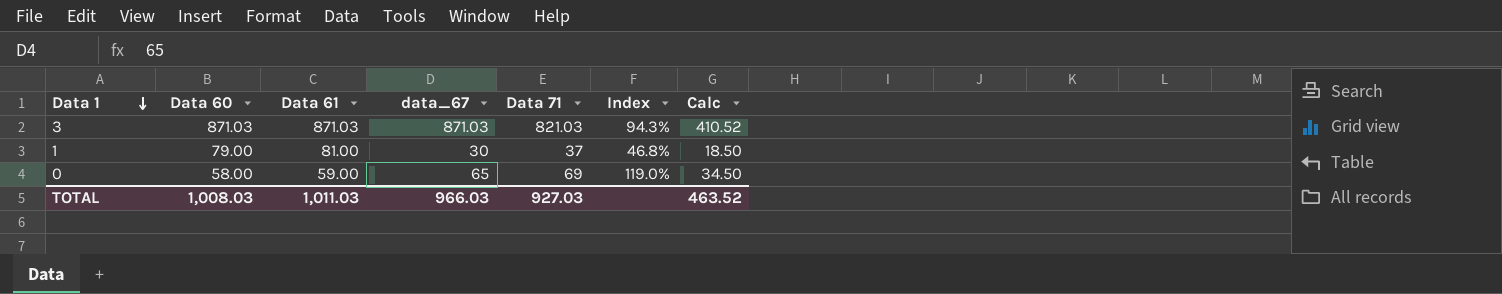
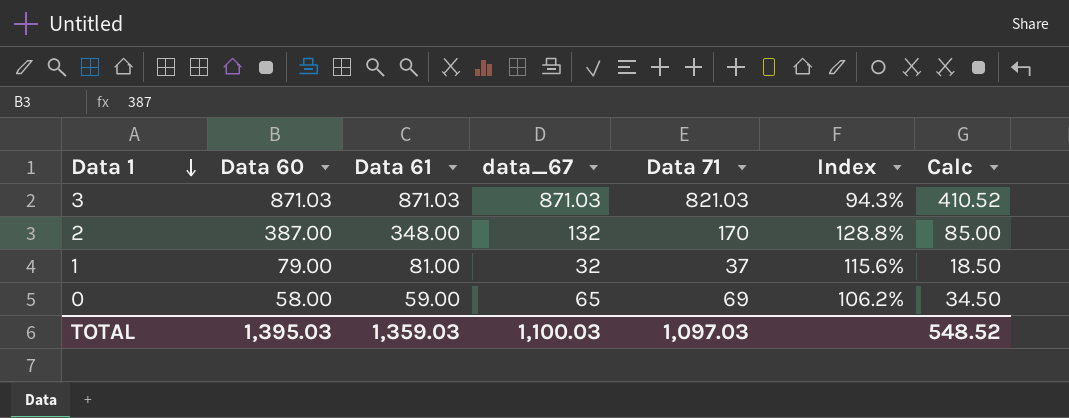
column Index | formula: [Data 71] / [Data 60] -> [Data 71] / [data_67]
row 2: none -> 387.00 | 348.00 | 132 | 170 | 128.8% | 85.00
1 | data_67: 30 -> 32
TOTAL | Data 60: 1,008.03 -> 1,395.03
TOTAL | Data 61: 1,011.03 -> 1,359.03
TOTAL | data_67: 966.03 -> 1,100.03
TOTAL | Data 71: 927.03 -> 1,097.03
TOTAL | Calc: 463.52 -> 548.52

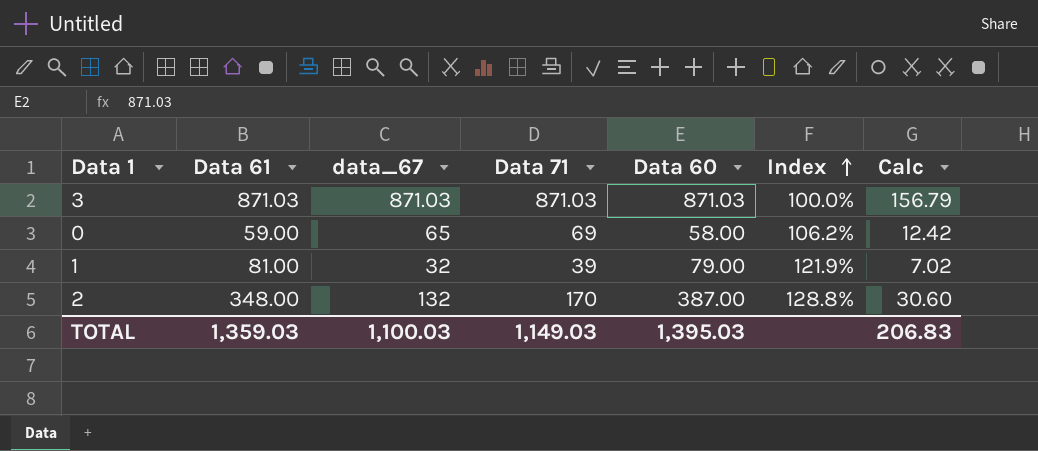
row order: Data 1 descending -> Index ascending
column Data 60 | position: 2 -> 5
column Calc | formula: [Data 71] * 0.5 -> [Data 71] * 0.18
3 | Data 71: 821.03 -> 871.03
3 | Index: 94.3% -> 100.0%
1 | Data 71: 37 -> 39
1 | Index: 115.6% -> 121.9%
TOTAL | Data 71: 1,097.03 -> 1,149.03
TOTAL | Calc: 548.52 -> 206.83

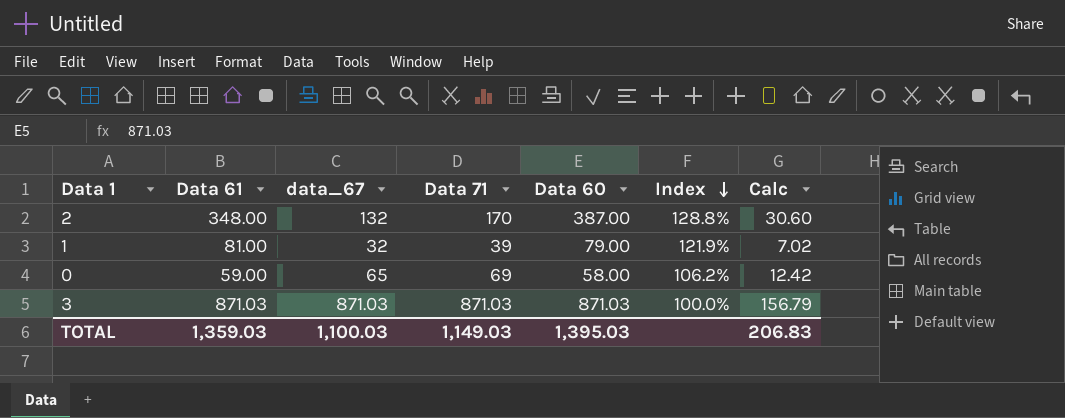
row order: Index ascending -> Index descending

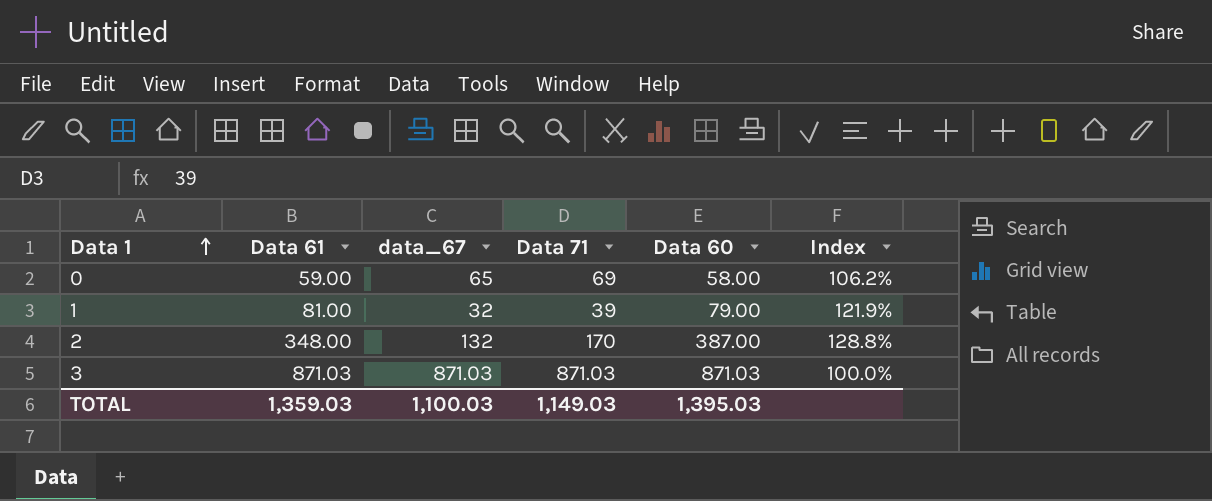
row order: Index descending -> Data 1 ascending
column Calc | formula: [Data 71] * 0.18 -> none

